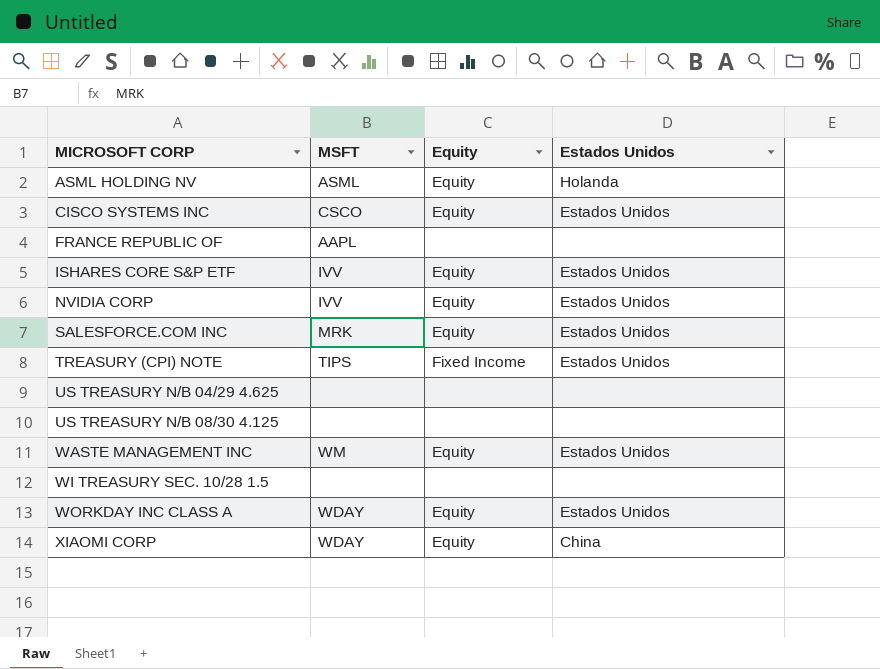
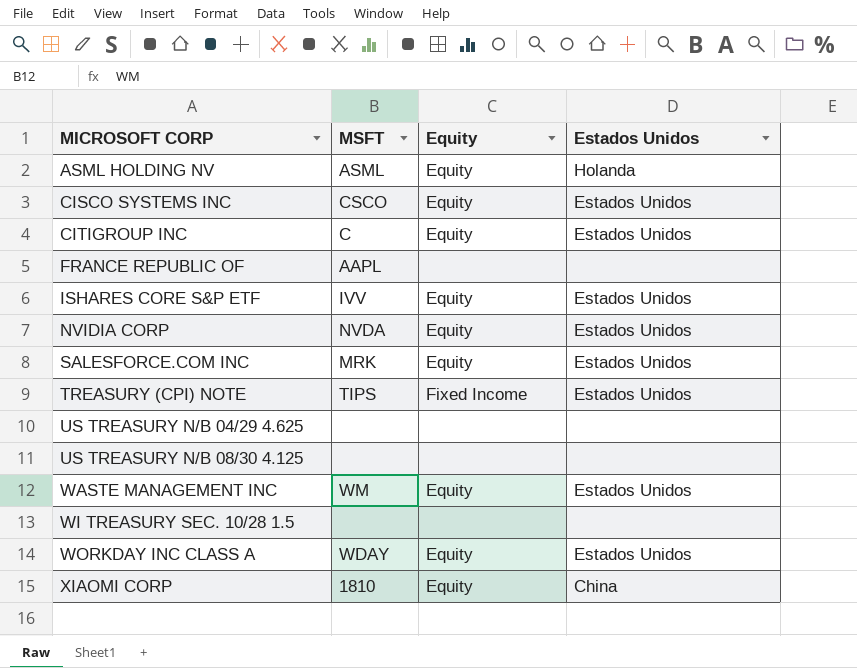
row CITIGROUP INC: none -> C | Equity | Estados Unidos
NVIDIA CORP | MSFT: IVV -> NVDA
XIAOMI CORP | MSFT: WDAY -> 1810

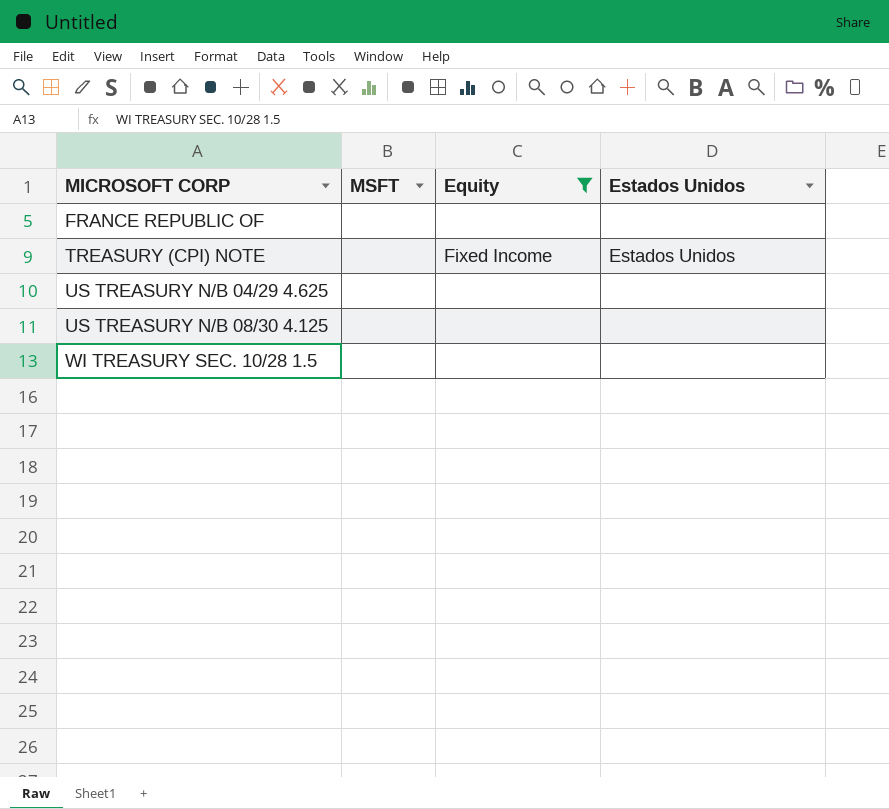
filter: none -> Equity != Equity
FRANCE REPUBLIC OF | MSFT: AAPL -> none
TREASURY (CPI) NOTE | MSFT: TIPS -> none

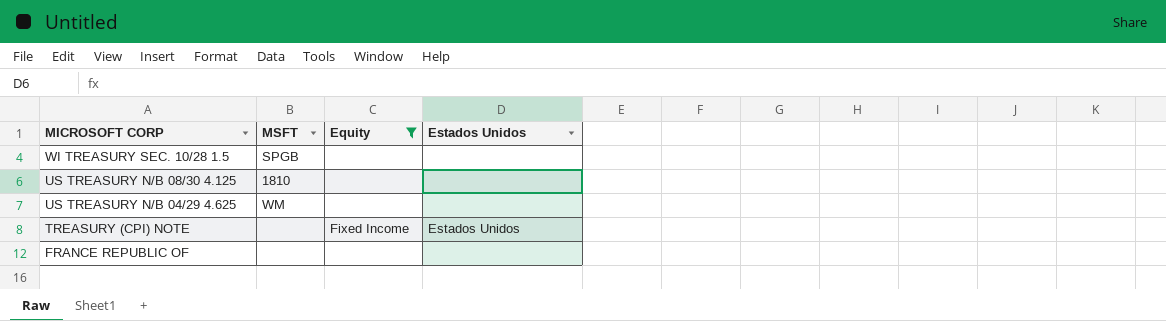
row order: MICROSOFT CORP ascending -> MICROSOFT CORP descending
WI TREASURY SEC. 10/28 1.5 | MSFT: none -> SPGB
US TREASURY N/B 08/30 4.125 | MSFT: none -> 1810
US TREASURY N/B 04/29 4.625 | MSFT: none -> WM

